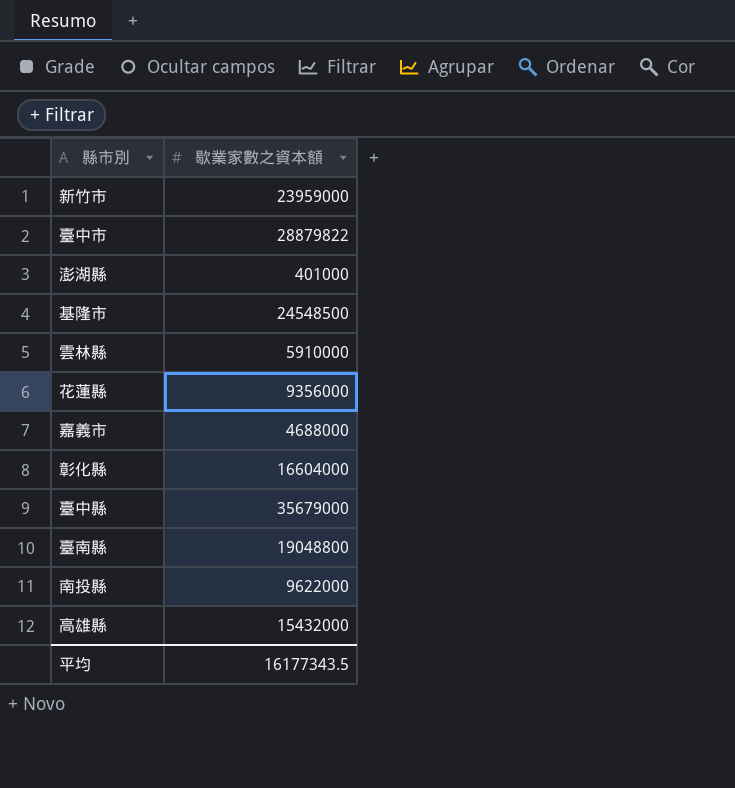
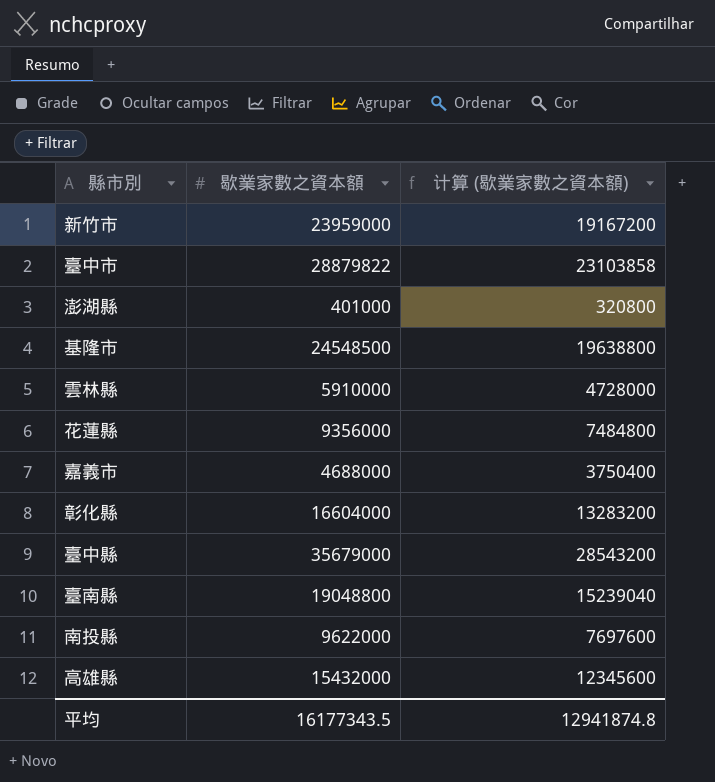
column 计算 (歇業家數之資本額) | formula: none -> [歇業家數之資本額] * 0.8

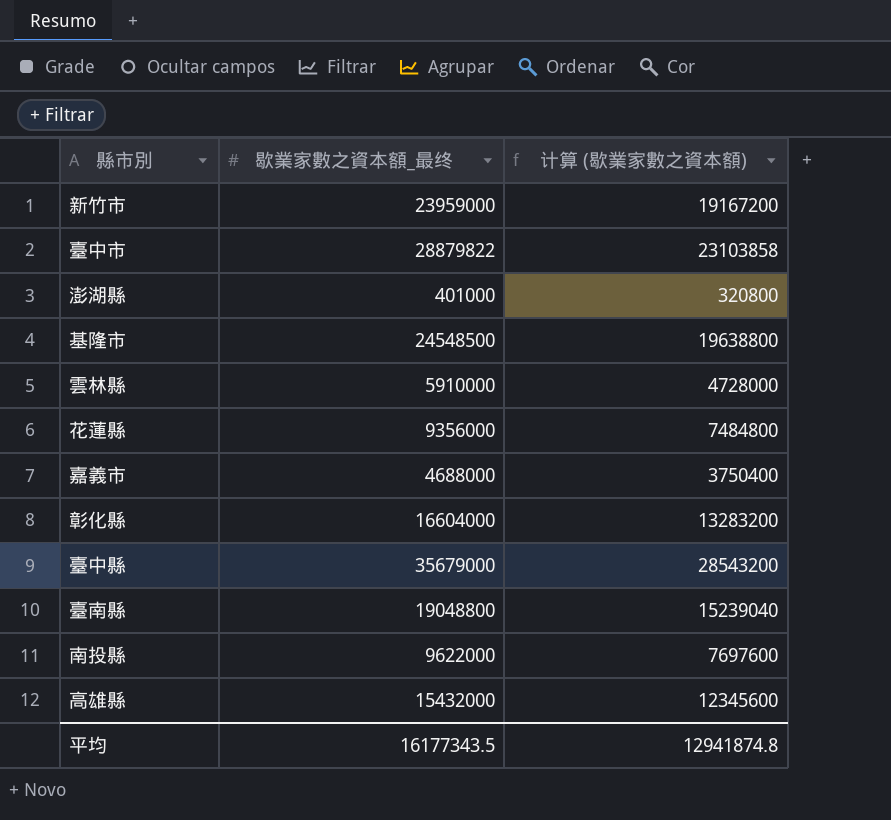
column name: 歇業家數之資本額 -> 歇業家數之資本額_最终

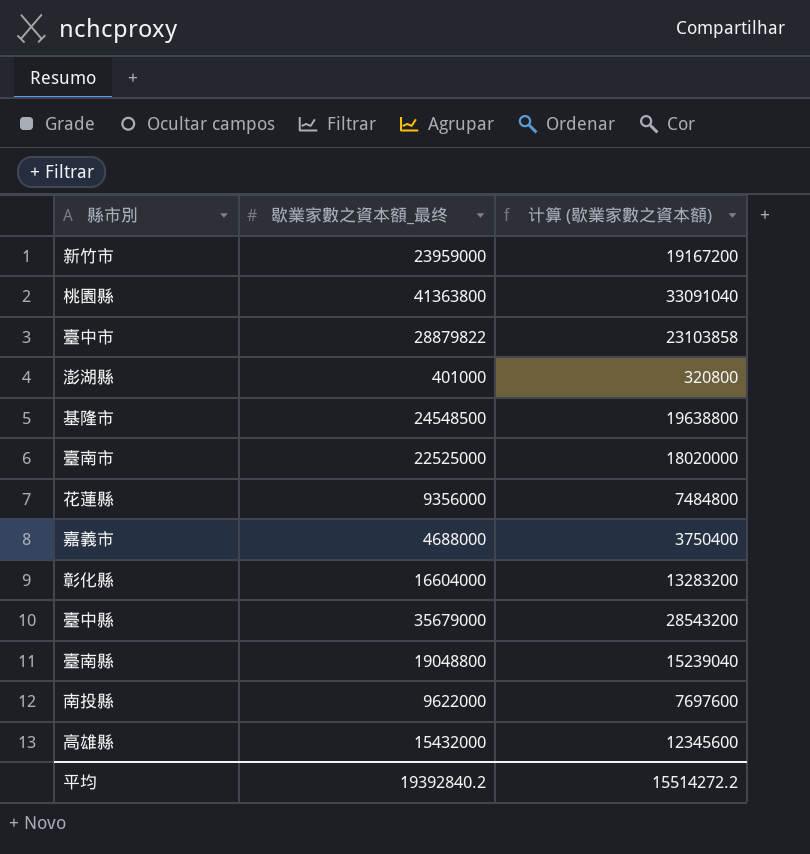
row 雲林縣: 5910000 | 4728000 -> none
row 桃園縣: none -> 41363800 | 33091040
row 臺南市: none -> 22525000 | 18020000
平均 | 歇業家數之資本額_最终: 16177343.5 -> 19392840.2
平均 | 计算 (歇業家數之資本額): 12941874.8 -> 15514272.2

